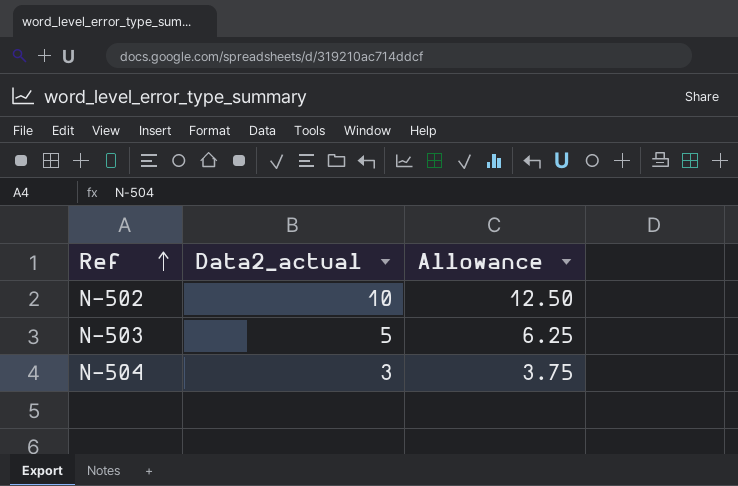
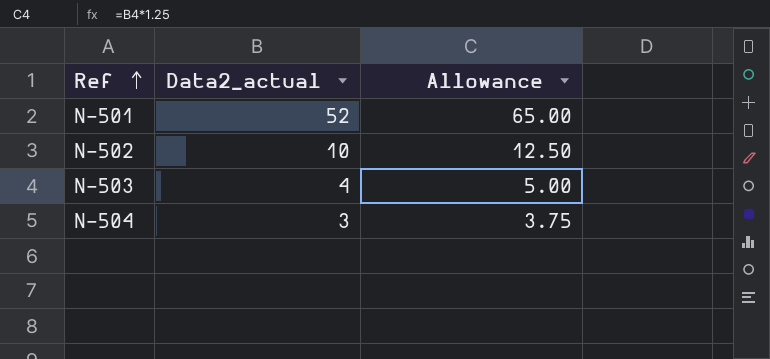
row N-501: none -> 52 | 65.00
N-503 | Data2_actual: 5 -> 4
N-503 | Allowance: 6.25 -> 5.00

